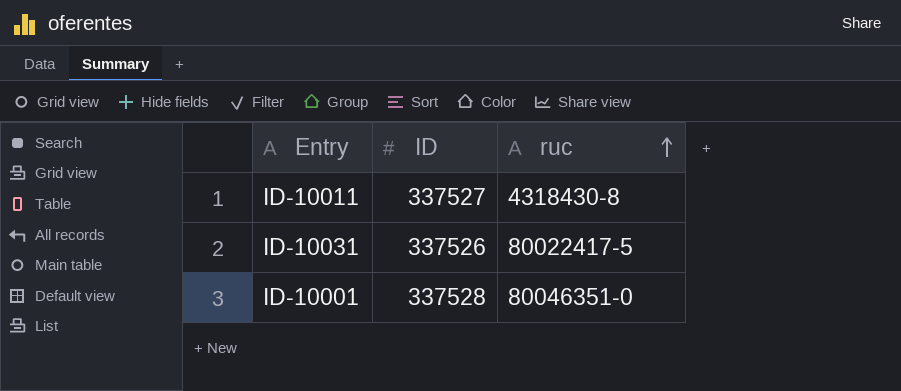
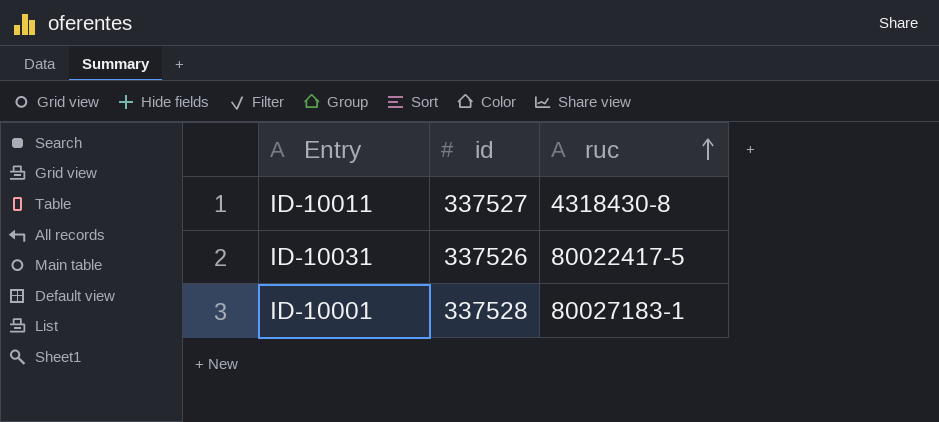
column name: ID -> id
ID-10001 | ruc: 80046351-0 -> 80027183-1

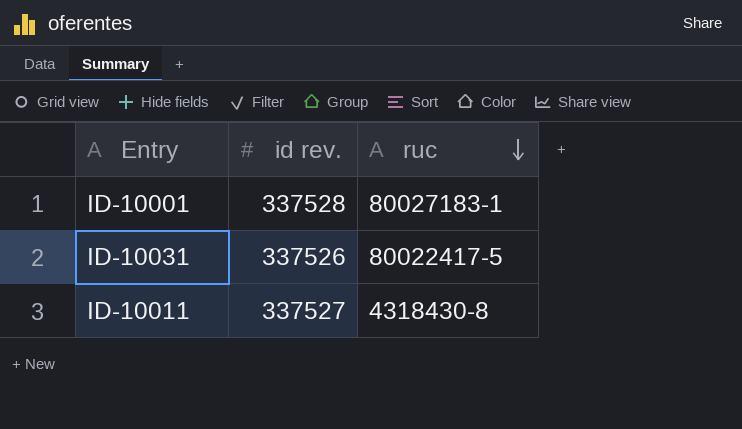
row order: ruc ascending -> ruc descending
column name: id -> id rev.

